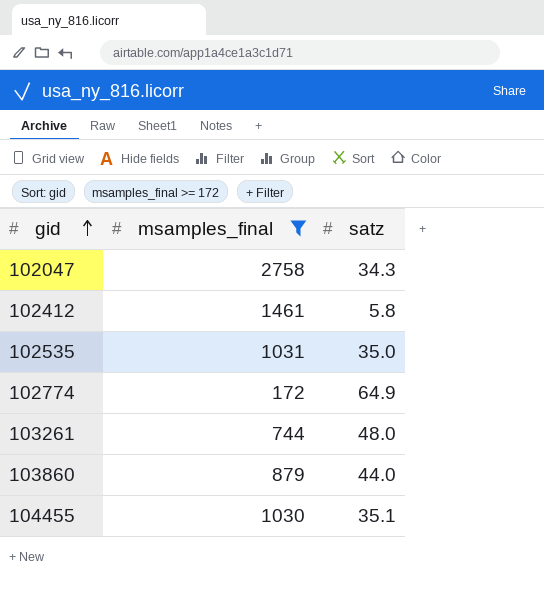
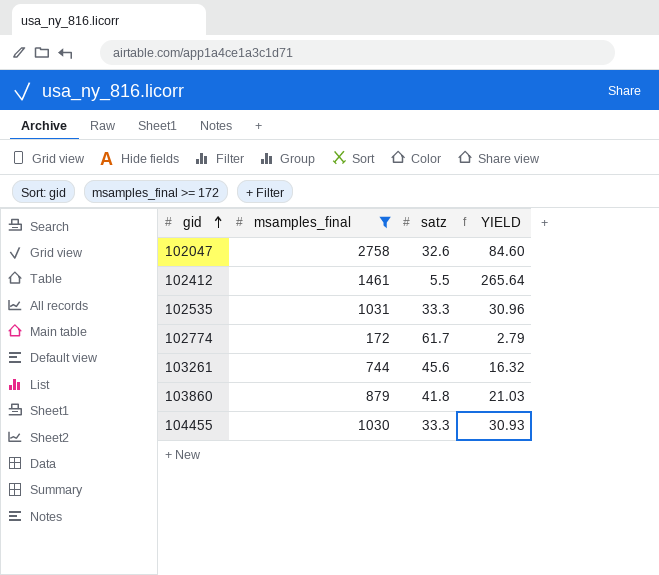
column YIELD | formula: none -> [msamples_final] / [satz]
102047 | satz: 34.3 -> 32.6
102412 | satz: 5.8 -> 5.5
102535 | satz: 35.0 -> 33.3
102774 | satz: 64.9 -> 61.7
103261 | satz: 48.0 -> 45.6
103860 | satz: 44.0 -> 41.8
104455 | satz: 35.1 -> 33.3

